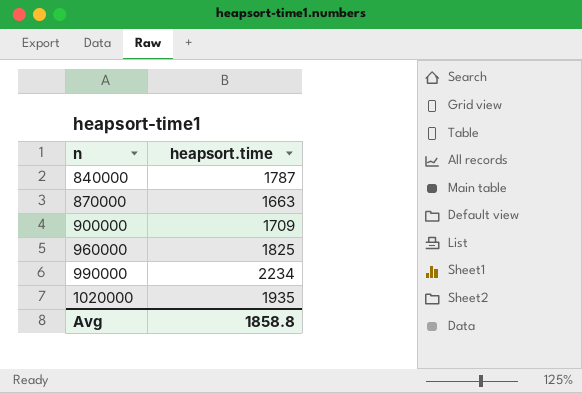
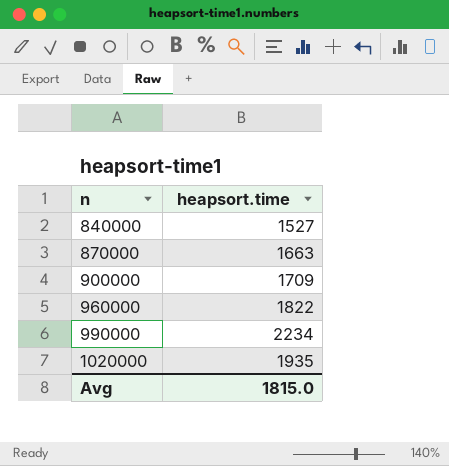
840000 | heapsort.time: 1787 -> 1527
960000 | heapsort.time: 1825 -> 1822
Avg | heapsort.time: 1858.8 -> 1815.0

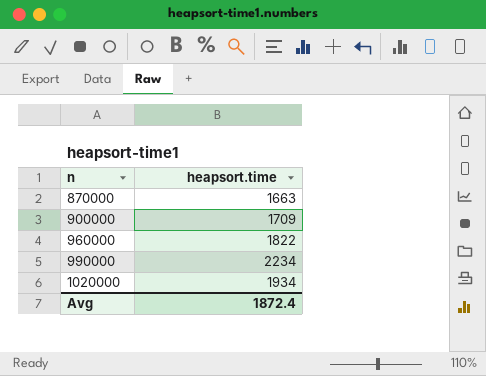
row 840000: 1527 -> none
1020000 | heapsort.time: 1935 -> 1934
Avg | heapsort.time: 1815.0 -> 1872.4

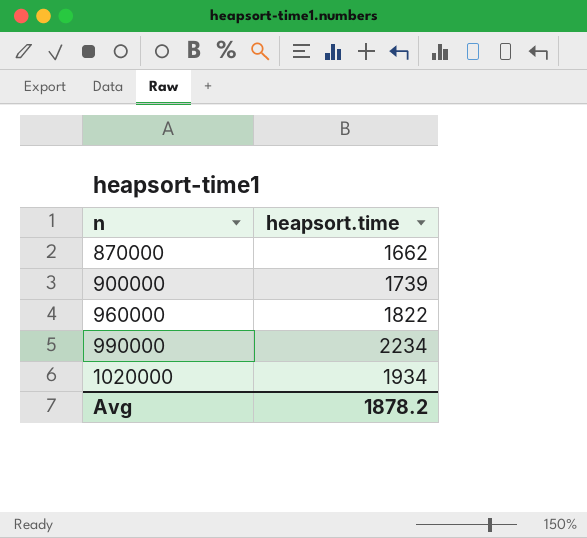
870000 | heapsort.time: 1663 -> 1662
900000 | heapsort.time: 1709 -> 1739
Avg | heapsort.time: 1872.4 -> 1878.2

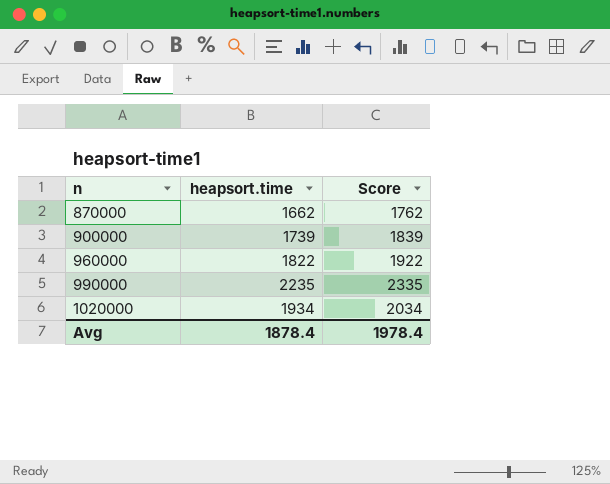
column Score | formula: none -> [heapsort.time] + 100
990000 | heapsort.time: 2234 -> 2235
Avg | heapsort.time: 1878.2 -> 1878.4

